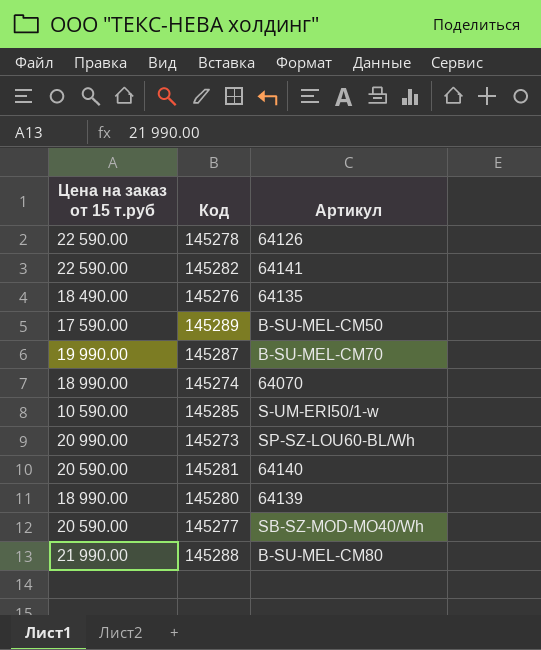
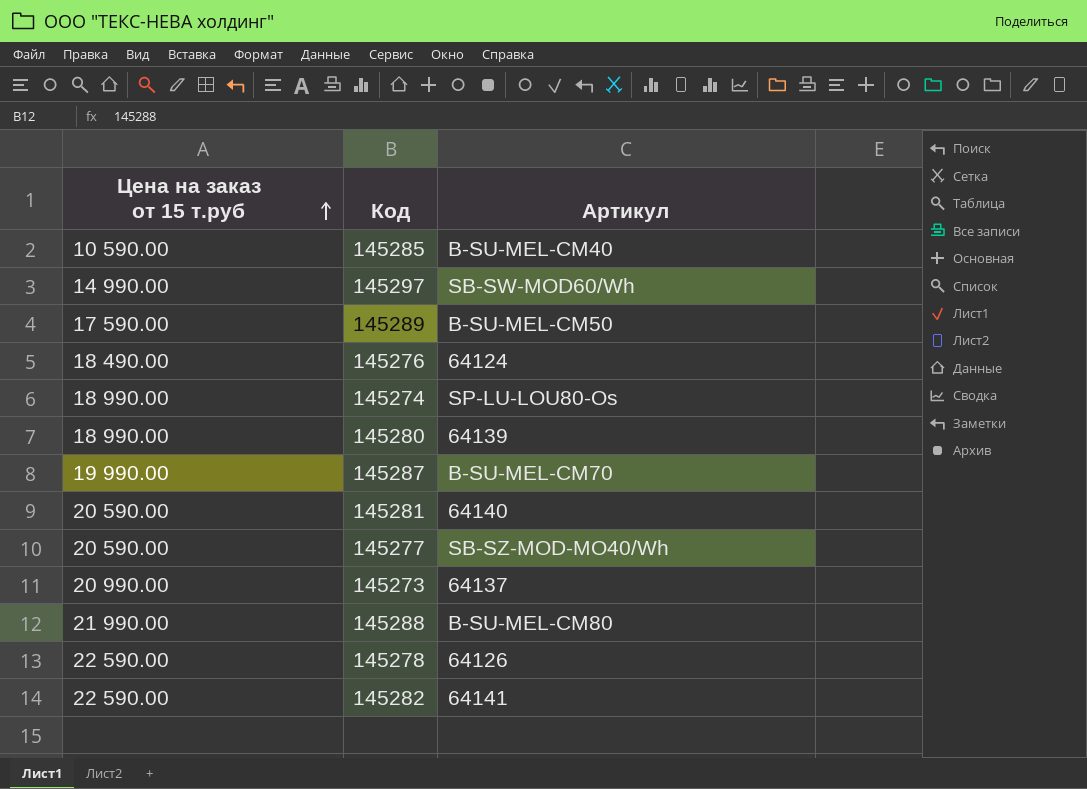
row order: none -> Цена на заказ от 15 т.руб ascending
145285 | Артикул: S-UM-ERI50/1-w -> B-SU-MEL-CM40
row 145297: none -> 14 990.00 | SB-SW-MOD60/Wh
145276 | Артикул: 64135 -> 64124
145274 | Артикул: 64070 -> SP-LU-LOU80-Os
145273 | Артикул: SP-SZ-LOU60-BL/Wh -> 64137

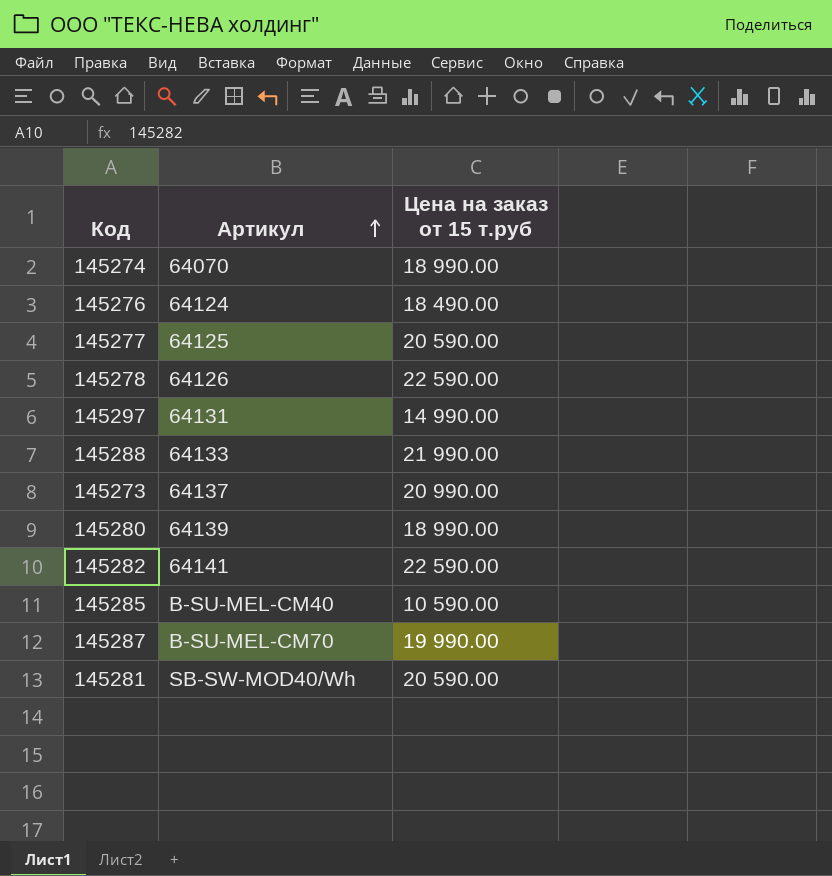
row order: Цена на заказ от 15 т.руб ascending -> Артикул ascending
column Цена на заказ от 15 т.руб | position: 1 -> 3
row 145289: 17 590.00 | B-SU-MEL-CM50 -> none
145274 | Артикул: SP-LU-LOU80-Os -> 64070
145277 | Артикул: SB-SZ-MOD-MO40/Wh -> 64125
145297 | Артикул: SB-SW-MOD60/Wh -> 64131
145288 | Артикул: B-SU-MEL-CM80 -> 64133
145281 | Артикул: 64140 -> SB-SW-MOD40/Wh

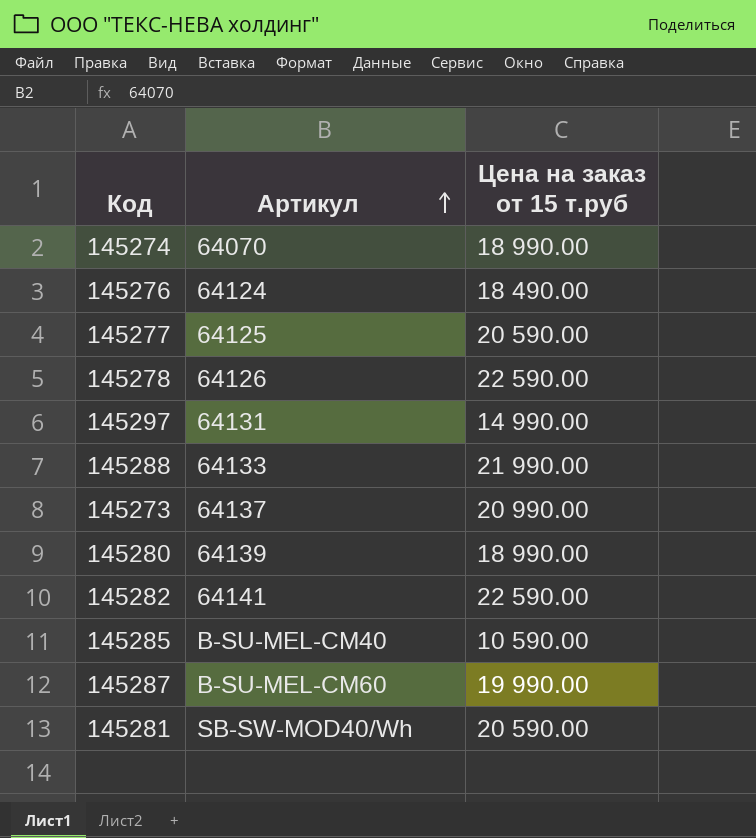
145287 | Артикул: B-SU-MEL-CM70 -> B-SU-MEL-CM60

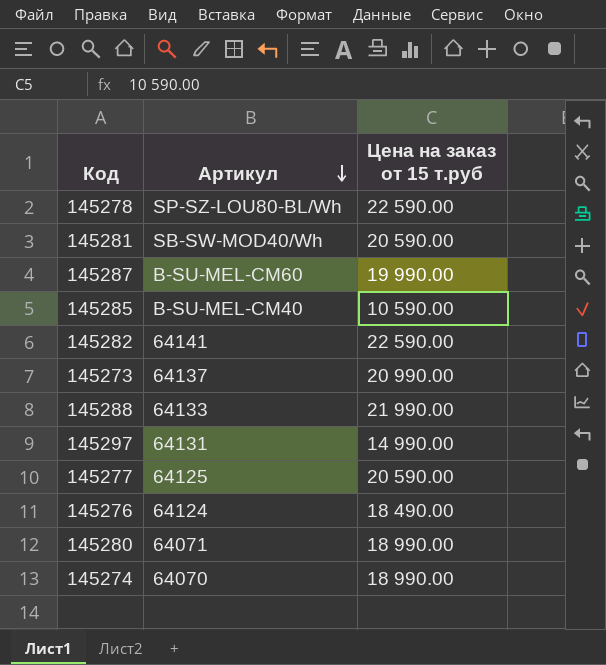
row order: Артикул ascending -> Артикул descending
145278 | Артикул: 64126 -> SP-SZ-LOU80-BL/Wh
145280 | Артикул: 64139 -> 64071

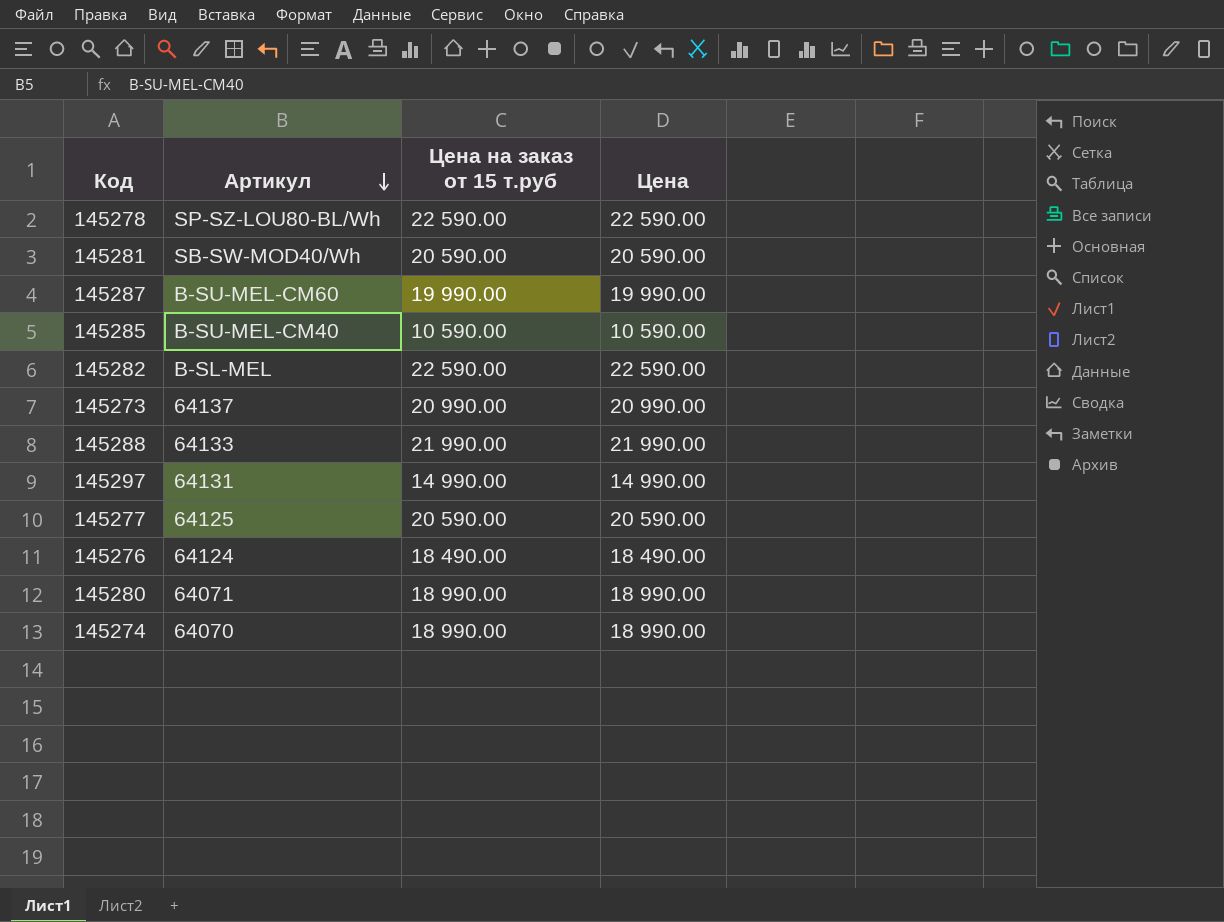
column Цена | position: none -> 4
145282 | Артикул: 64141 -> B-SL-MEL

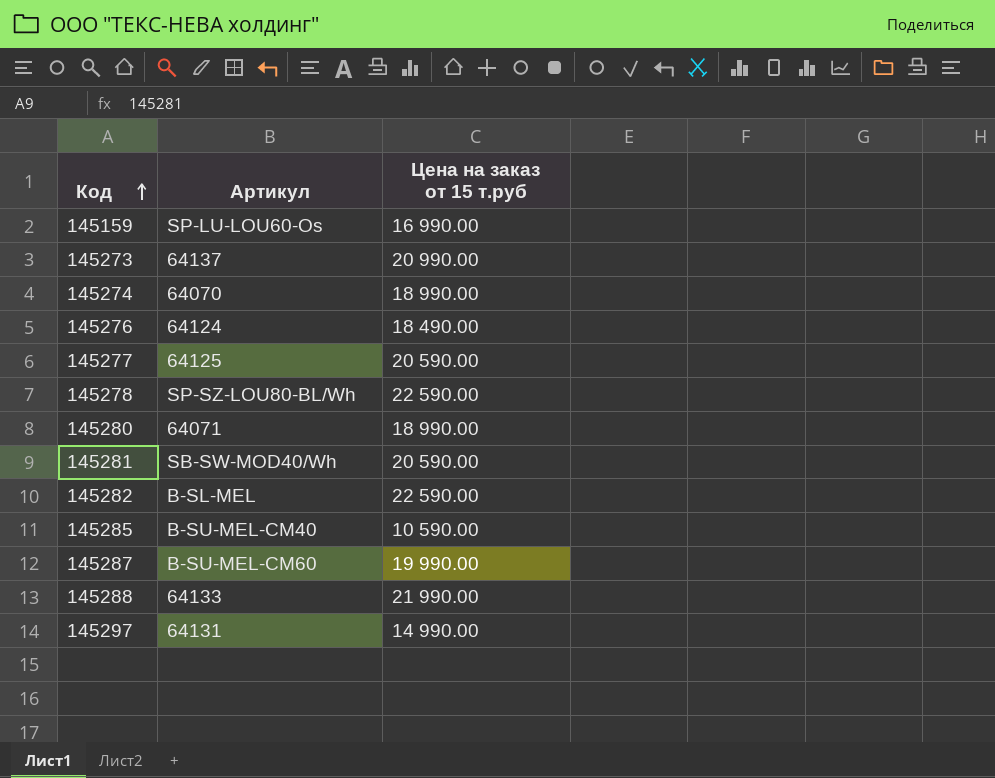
row order: Артикул descending -> Код ascending
column Цена | position: 4 -> none
row 145159: none -> SP-LU-LOU60-Os | 16 990.00

